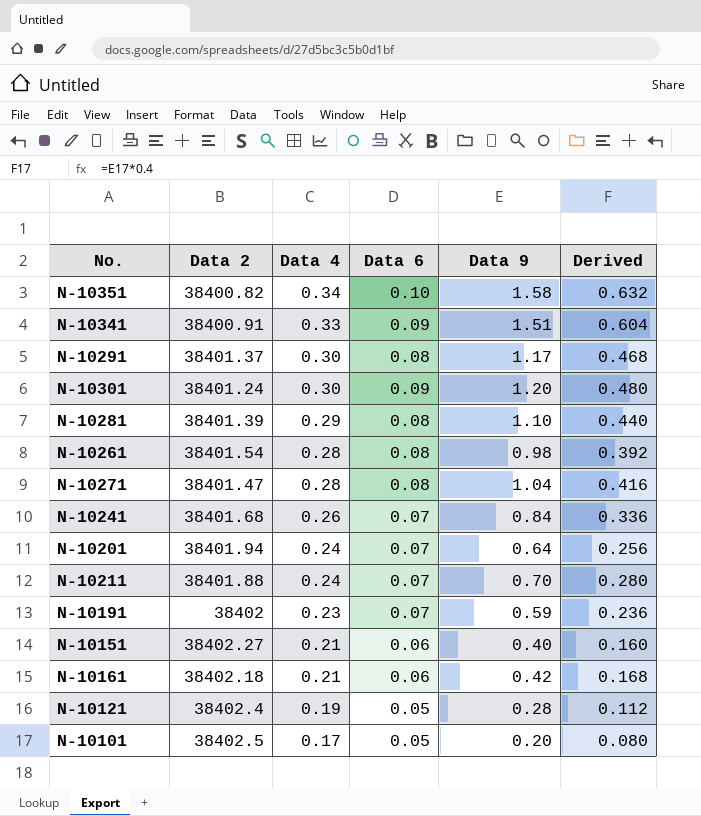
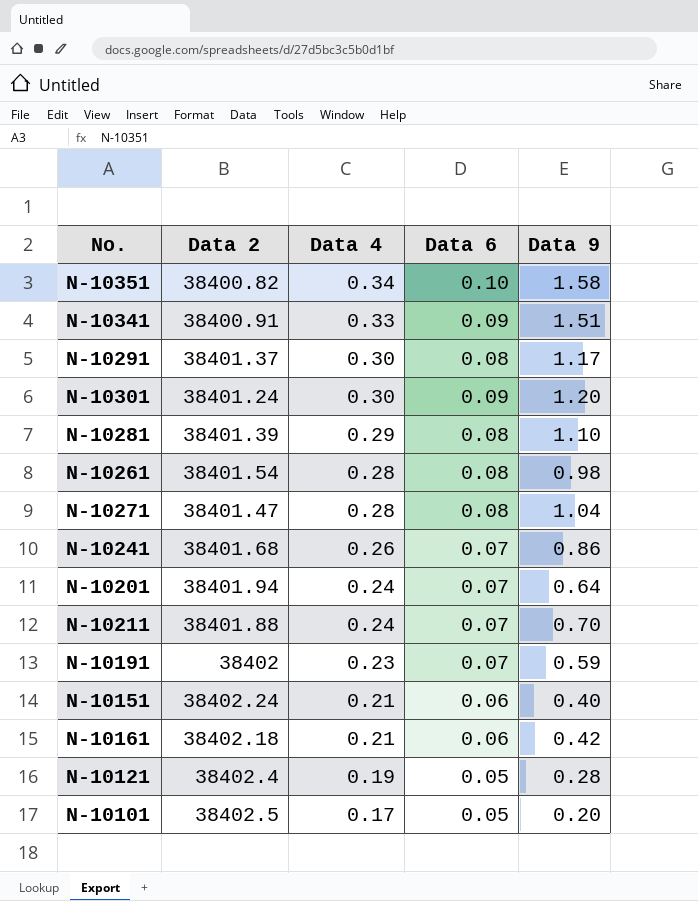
column Derived | formula: [Data 9] * 0.4 -> none
N-10241 | Data 9: 0.84 -> 0.86
N-10151 | Data 2: 38402.27 -> 38402.24

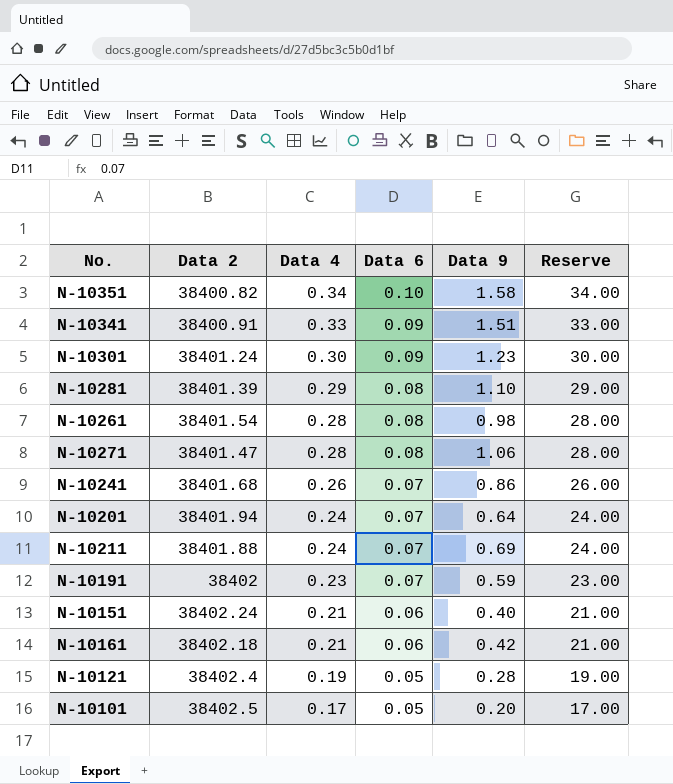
column Reserve | formula: none -> [Data 4] * 100
row N-10291: 38401.37 | 0.30 | 0.08 | 1.17 -> none
N-10301 | Data 9: 1.20 -> 1.23
N-10271 | Data 9: 1.04 -> 1.06
N-10211 | Data 9: 0.70 -> 0.69

